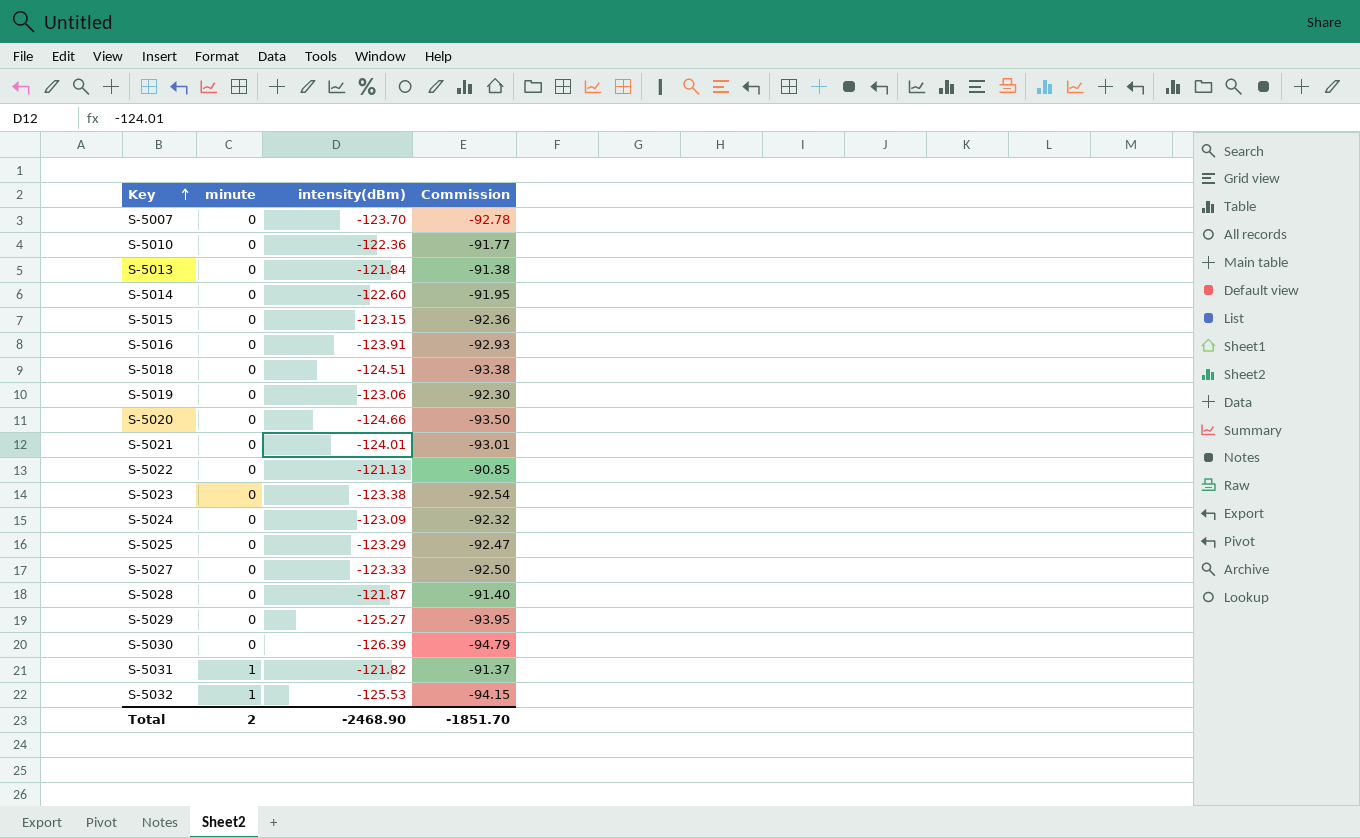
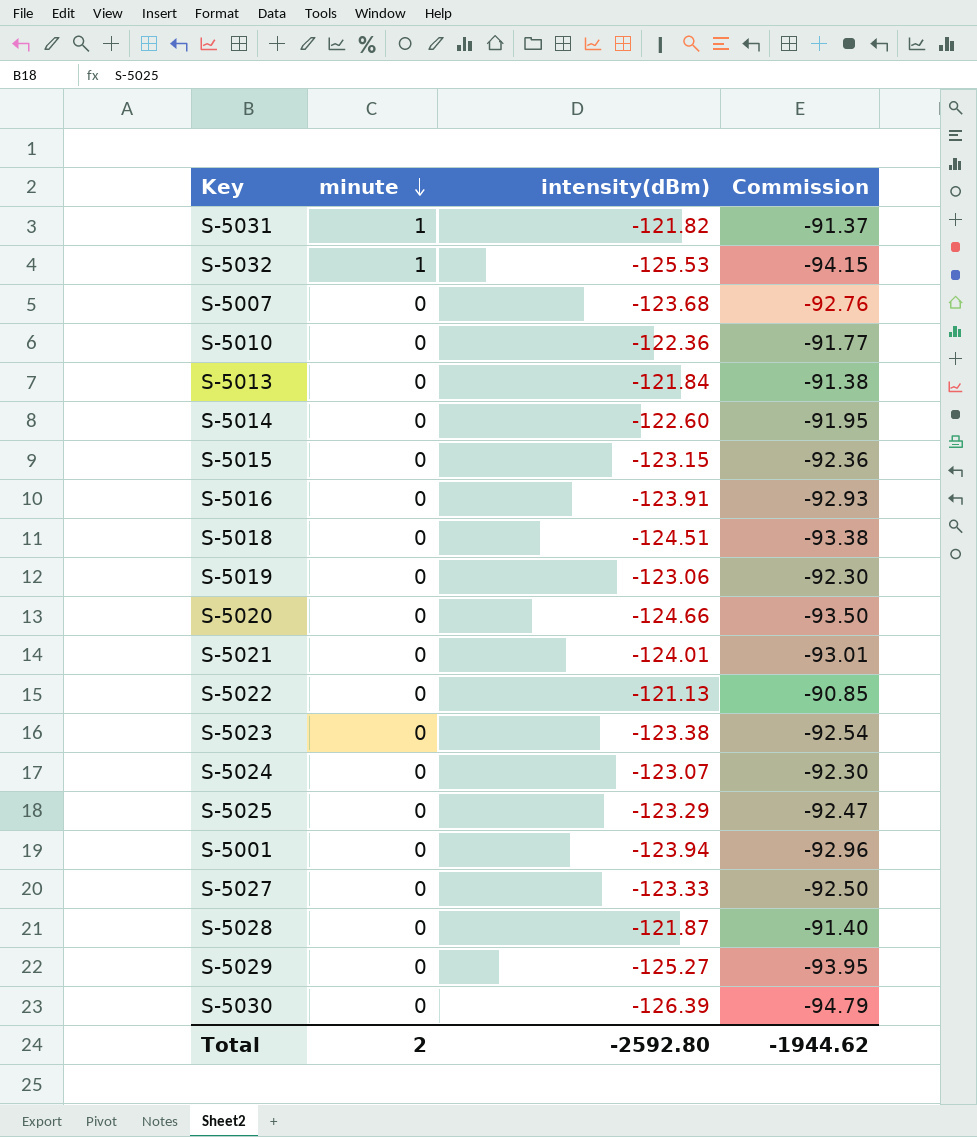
row order: Key ascending -> minute descending
S-5007 | intensity(dBm): -123.70 -> -123.68
S-5007 | Commission: -92.78 -> -92.76
S-5024 | intensity(dBm): -123.09 -> -123.07
S-5024 | Commission: -92.32 -> -92.30
row S-5001: none -> 0 | -123.94 | -92.96
Total | intensity(dBm): -2468.90 -> -2592.80
Total | Commission: -1851.70 -> -1944.62

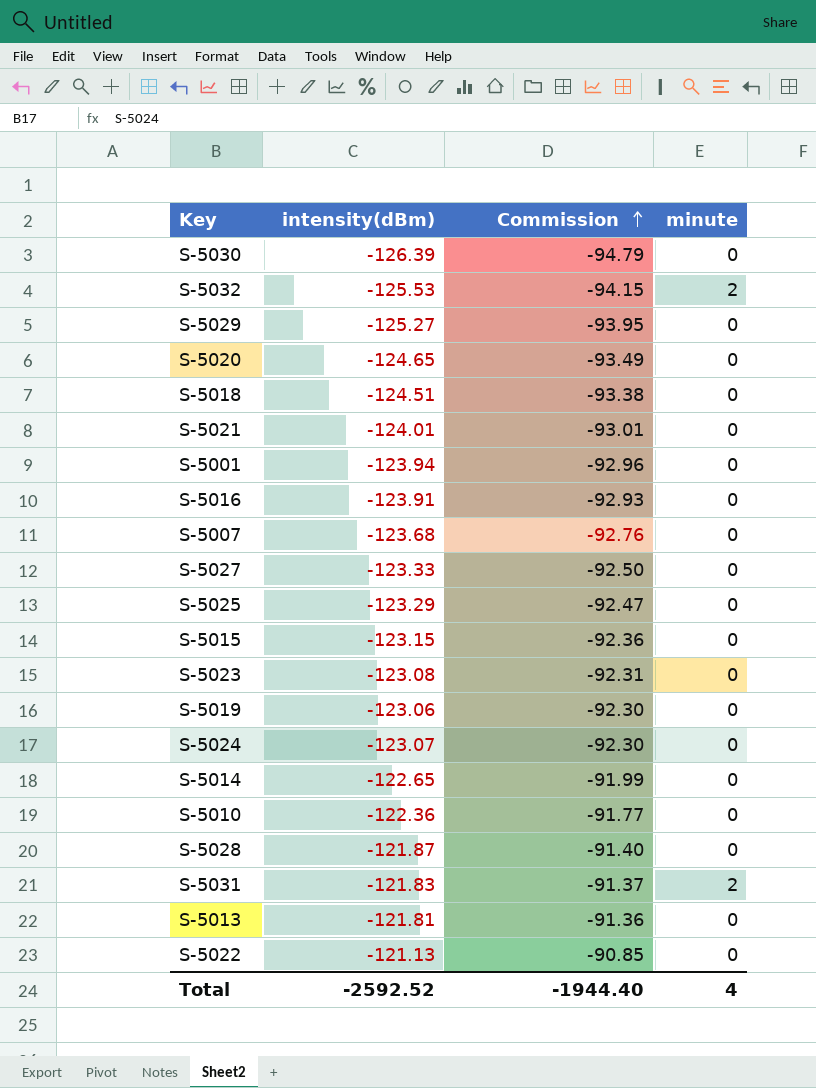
row order: minute descending -> Commission ascending
column minute | position: 2 -> 4
S-5032 | minute: 1 -> 2
S-5020 | intensity(dBm): -124.66 -> -124.65
S-5020 | Commission: -93.50 -> -93.49
S-5023 | intensity(dBm): -123.38 -> -123.08
S-5023 | Commission: -92.54 -> -92.31
S-5014 | intensity(dBm): -122.60 -> -122.65
S-5014 | Commission: -91.95 -> -91.99
S-5031 | intensity(dBm): -121.82 -> -121.83
S-5031 | minute: 1 -> 2
S-5013 | intensity(dBm): -121.84 -> -121.81
S-5013 | Commission: -91.38 -> -91.36
Total | intensity(dBm): -2592.80 -> -2592.52
Total | Commission: -1944.62 -> -1944.40
Total | minute: 2 -> 4

